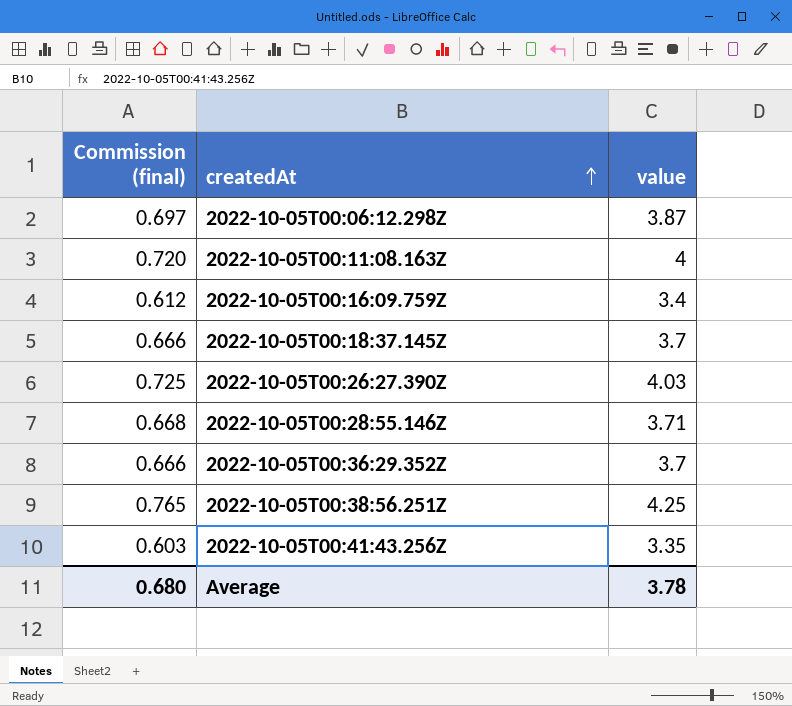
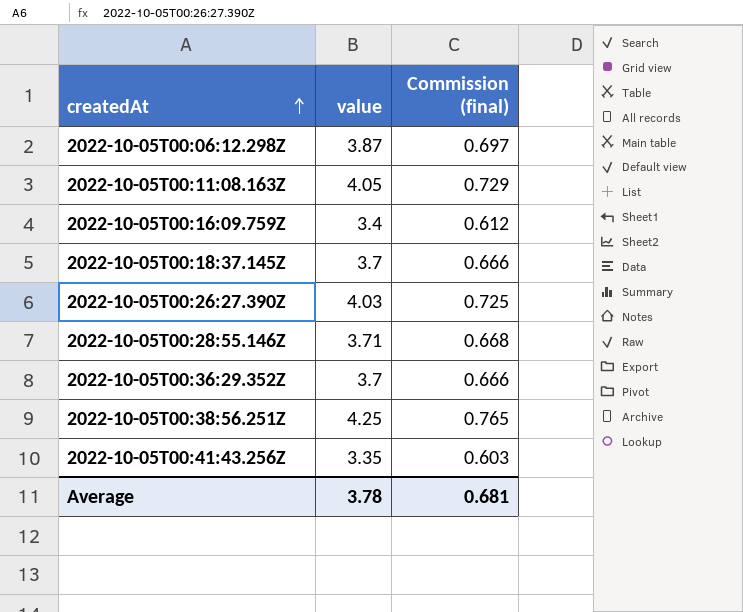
column Commission (final) | position: 1 -> 3
2022-10-05T00:11:08.163Z | value: 4 -> 4.05
2022-10-05T00:11:08.163Z | Commission (final): 0.720 -> 0.729
Average | Commission (final): 0.680 -> 0.681

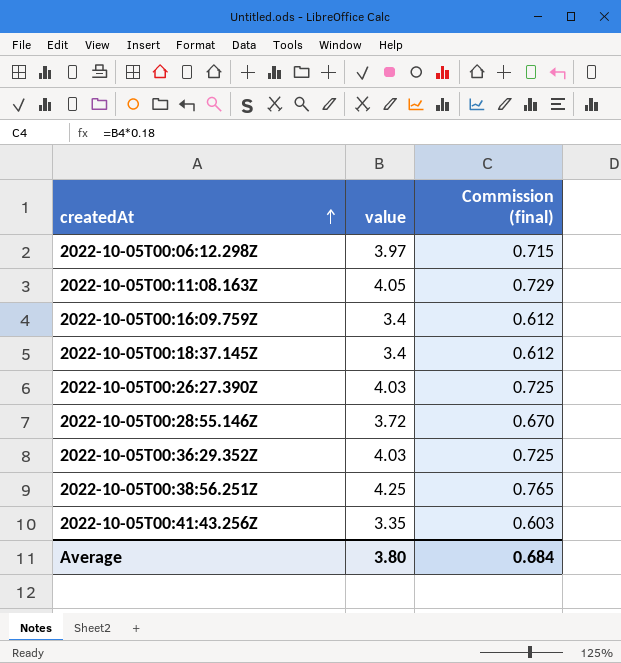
2022-10-05T00:06:12.298Z | value: 3.87 -> 3.97
2022-10-05T00:06:12.298Z | Commission (final): 0.697 -> 0.715
2022-10-05T00:18:37.145Z | value: 3.7 -> 3.4
2022-10-05T00:18:37.145Z | Commission (final): 0.666 -> 0.612
2022-10-05T00:28:55.146Z | value: 3.71 -> 3.72
2022-10-05T00:28:55.146Z | Commission (final): 0.668 -> 0.670
2022-10-05T00:36:29.352Z | value: 3.7 -> 4.03
2022-10-05T00:36:29.352Z | Commission (final): 0.666 -> 0.725
Average | value: 3.78 -> 3.80
Average | Commission (final): 0.681 -> 0.684

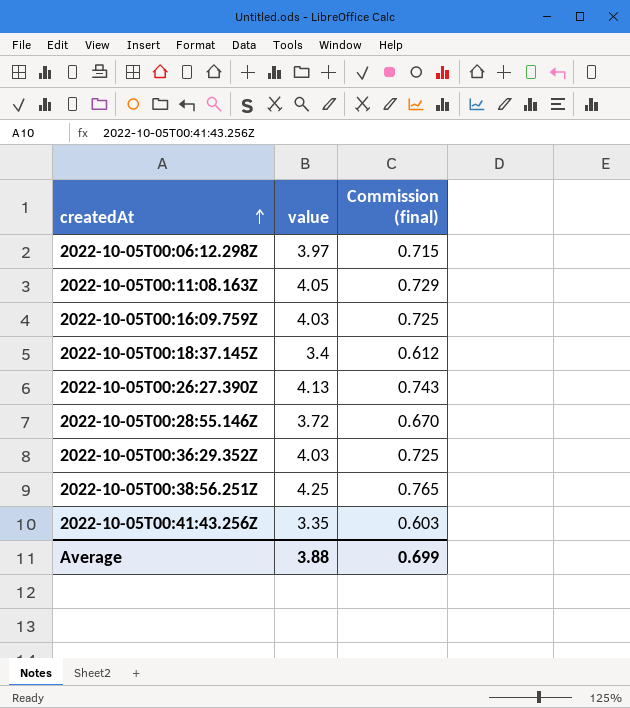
2022-10-05T00:16:09.759Z | value: 3.4 -> 4.03
2022-10-05T00:16:09.759Z | Commission (final): 0.612 -> 0.725
2022-10-05T00:26:27.390Z | value: 4.03 -> 4.13
2022-10-05T00:26:27.390Z | Commission (final): 0.725 -> 0.743
Average | value: 3.80 -> 3.88
Average | Commission (final): 0.684 -> 0.699

